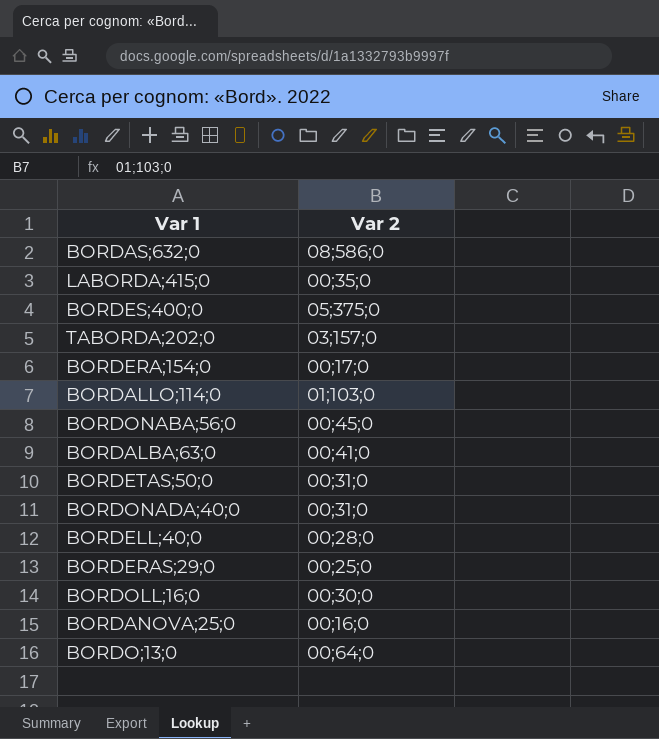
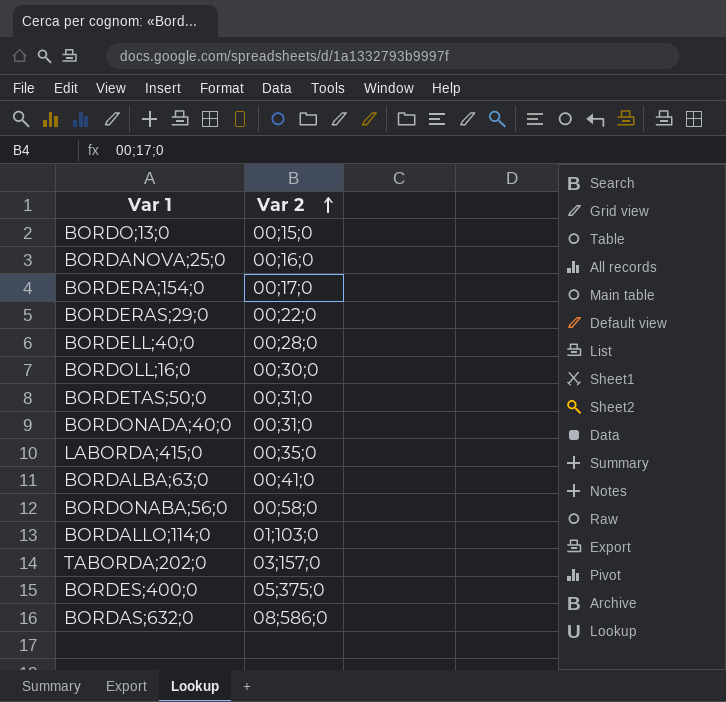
row order: none -> Var 2 ascending
BORDO;13;0 | Var 2: 00;64;0 -> 00;15;0
BORDERAS;29;0 | Var 2: 00;25;0 -> 00;22;0
BORDONABA;56;0 | Var 2: 00;45;0 -> 00;58;0

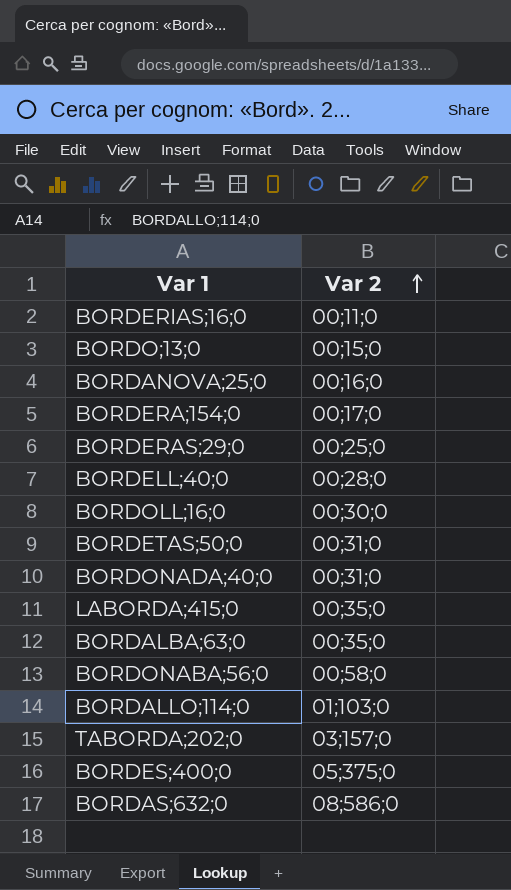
row BORDERIAS;16;0: none -> 00;11;0
BORDERAS;29;0 | Var 2: 00;22;0 -> 00;25;0
BORDALBA;63;0 | Var 2: 00;41;0 -> 00;35;0

